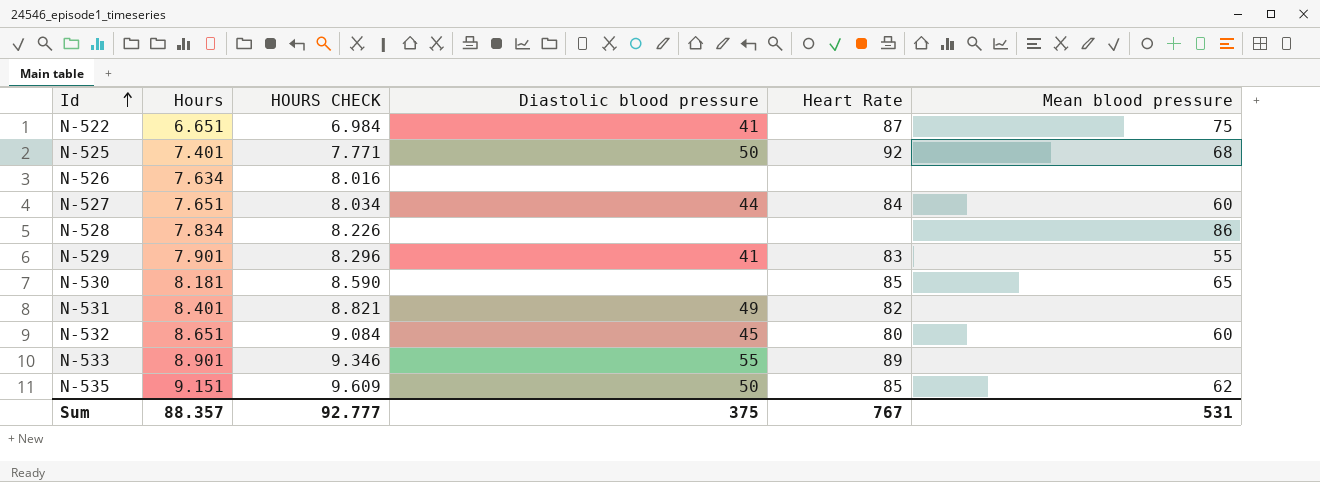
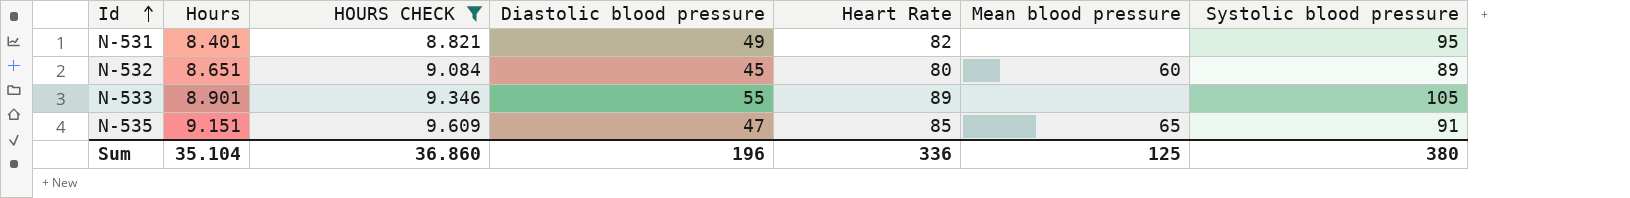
filter: none -> HOURS CHECK >= 8.821
column Systolic blood pressure | position: none -> 7
N-535 | Diastolic blood pressure: 50 -> 47
N-535 | Mean blood pressure: 62 -> 65
Sum | Hours: 88.357 -> 35.104
Sum | HOURS CHECK: 92.777 -> 36.860
Sum | Diastolic blood pressure: 375 -> 196
Sum | Heart Rate: 767 -> 336
Sum | Mean blood pressure: 531 -> 125

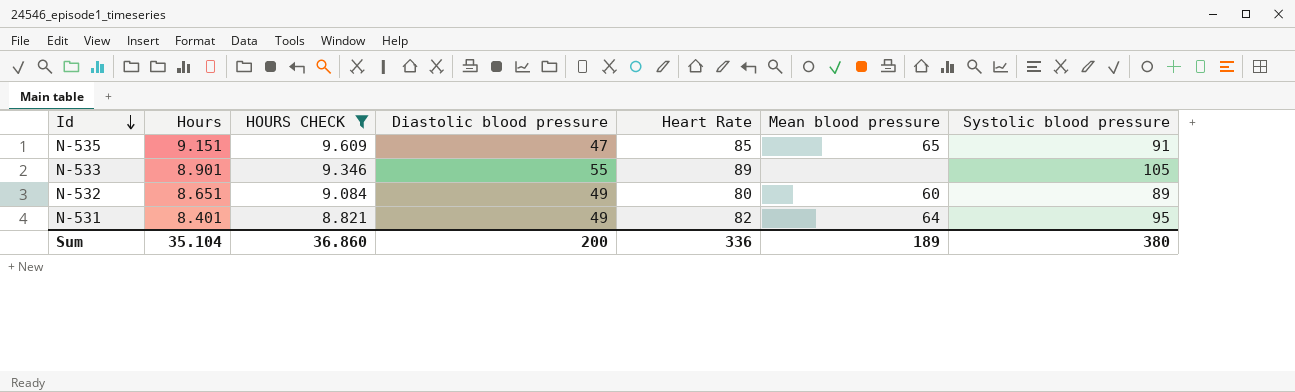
row order: Id ascending -> Id descending
N-532 | Diastolic blood pressure: 45 -> 49
N-531 | Mean blood pressure: none -> 64
Sum | Diastolic blood pressure: 196 -> 200
Sum | Mean blood pressure: 125 -> 189

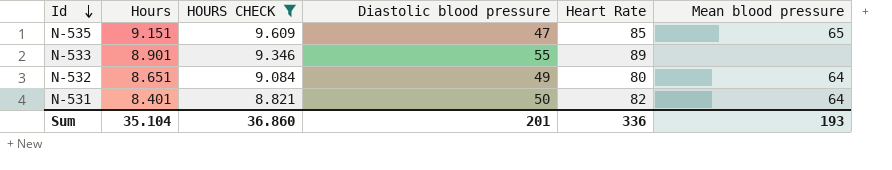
column Systolic blood pressure | position: 7 -> none
N-532 | Mean blood pressure: 60 -> 64
N-531 | Diastolic blood pressure: 49 -> 50
Sum | Diastolic blood pressure: 200 -> 201
Sum | Mean blood pressure: 189 -> 193

